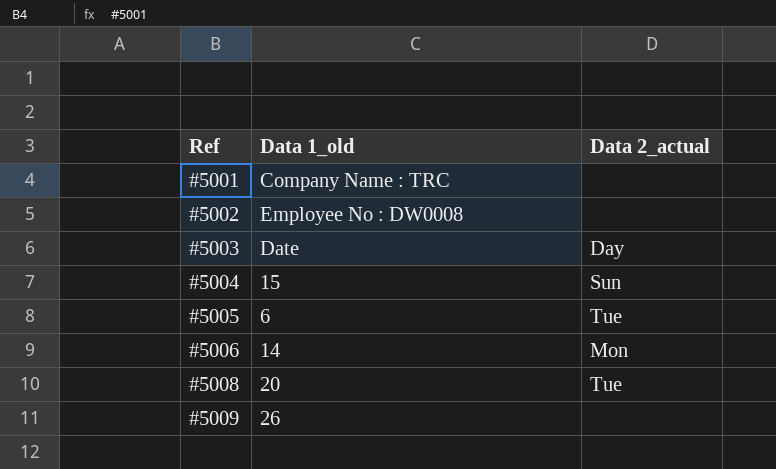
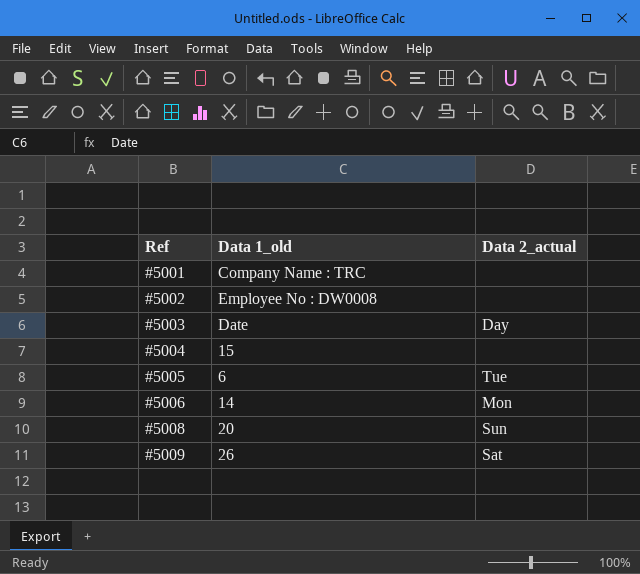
#5004 | Data 2_actual: Sun -> none
#5008 | Data 2_actual: Tue -> Sun
#5009 | Data 2_actual: none -> Sat

